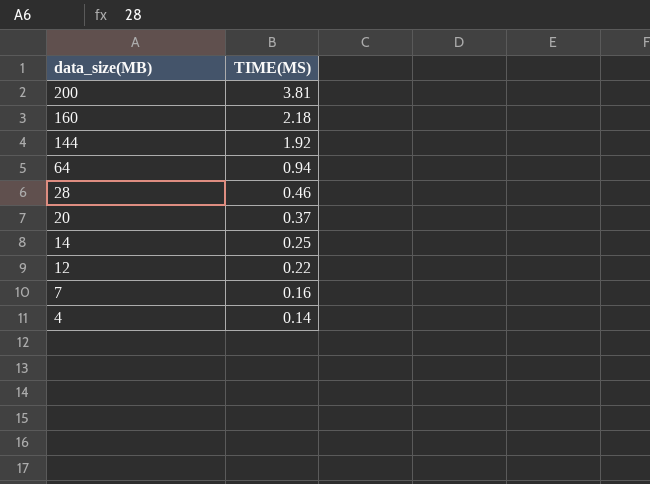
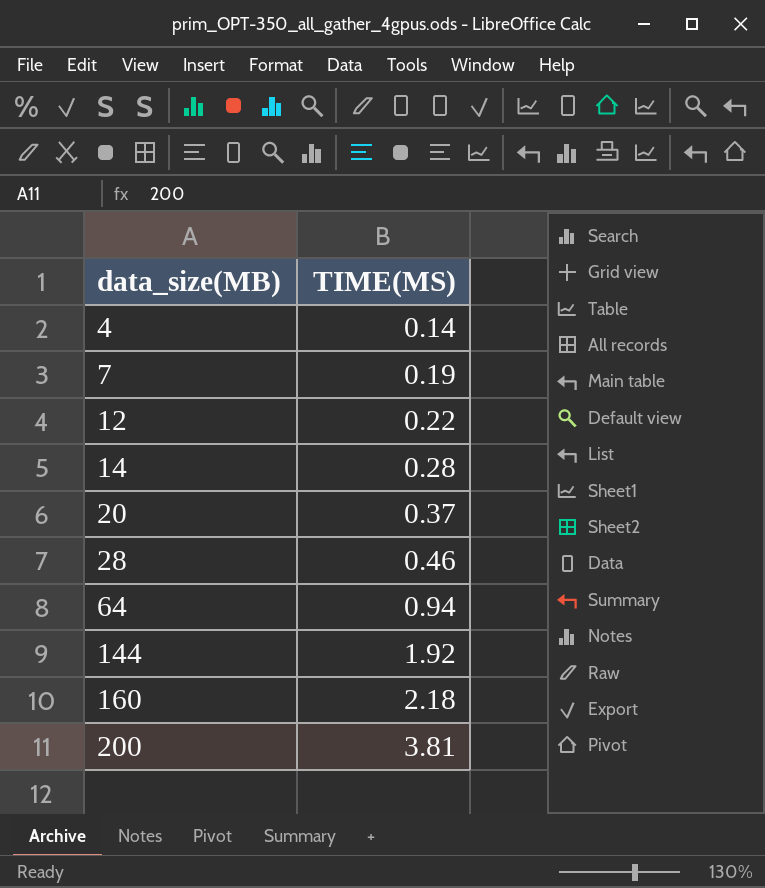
row order: data_size(MB) descending -> data_size(MB) ascending
7 | TIME(MS): 0.16 -> 0.19
14 | TIME(MS): 0.25 -> 0.28

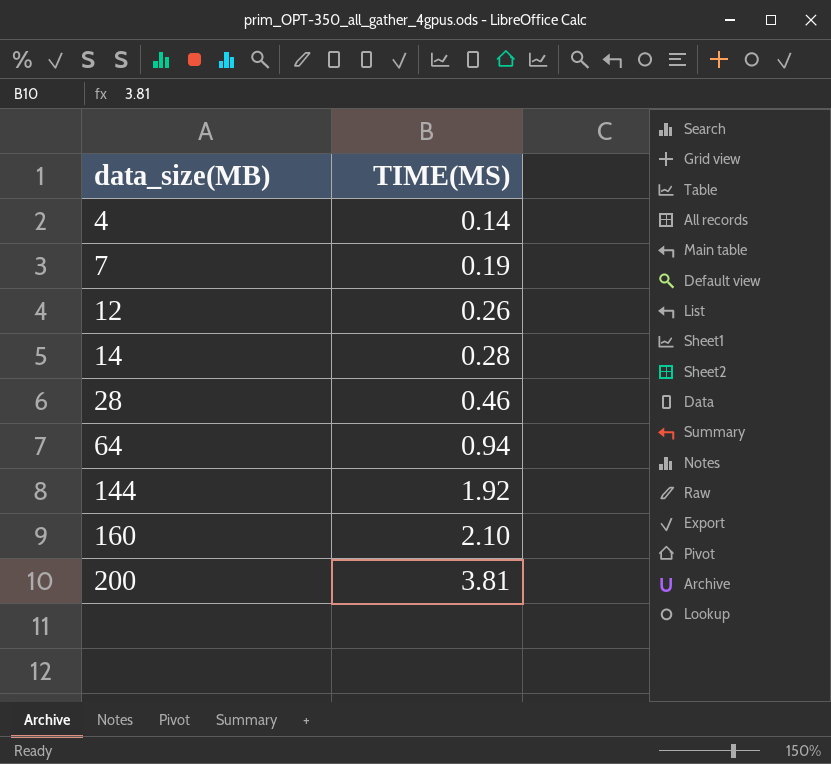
row 20: 0.37 -> none
12 | TIME(MS): 0.22 -> 0.26
160 | TIME(MS): 2.18 -> 2.10

